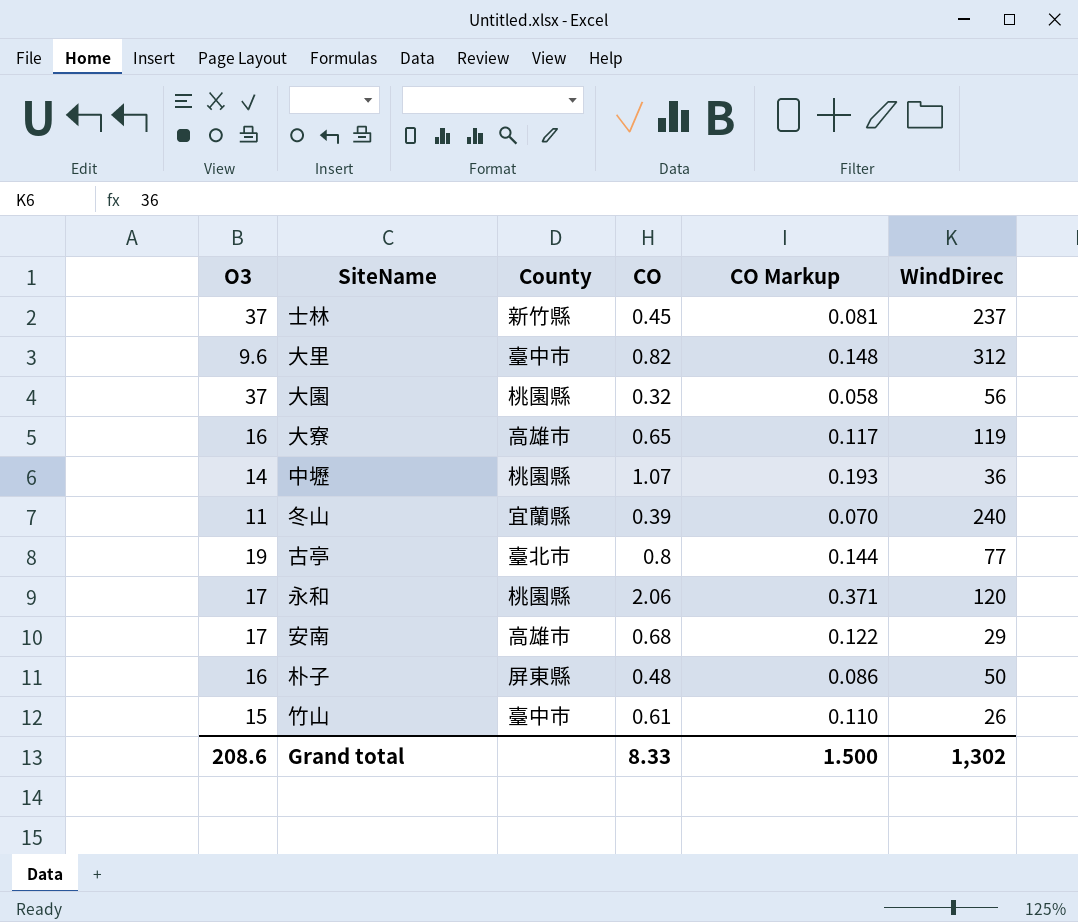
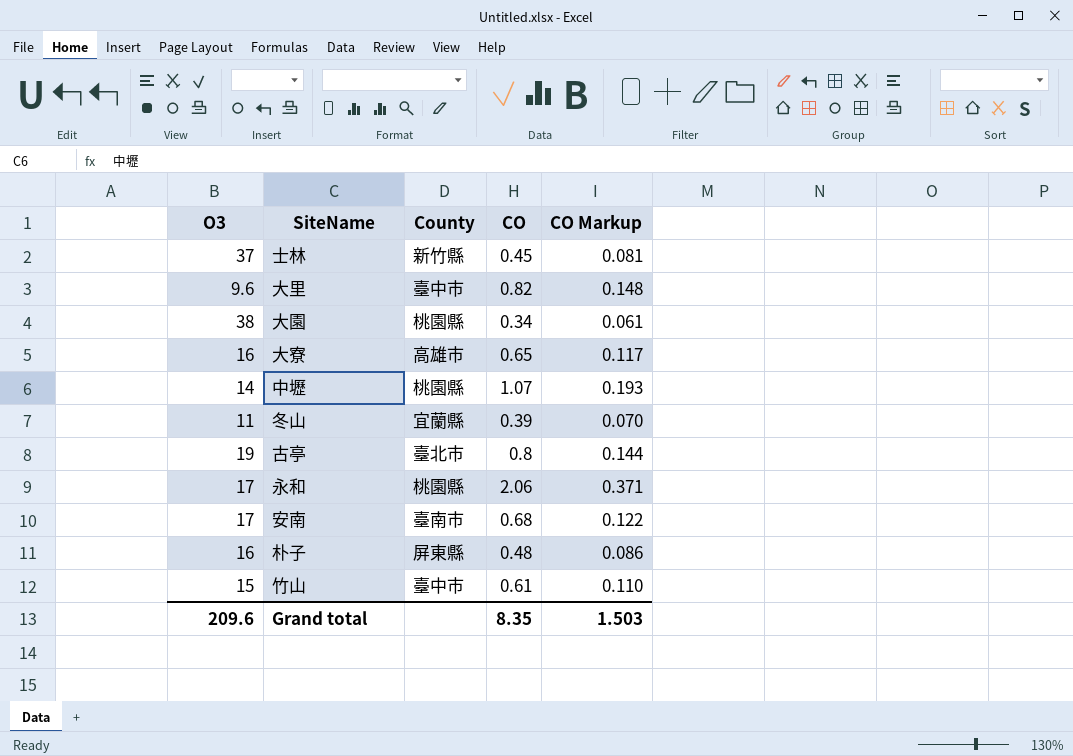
column WindDirec | position: 6 -> none
大園 | O3: 37 -> 38
大園 | CO: 0.32 -> 0.34
大園 | CO Markup: 0.058 -> 0.061
安南 | County: 高雄市 -> 臺南市
Grand total | O3: 208.6 -> 209.6
Grand total | CO: 8.33 -> 8.35
Grand total | CO Markup: 1.500 -> 1.503

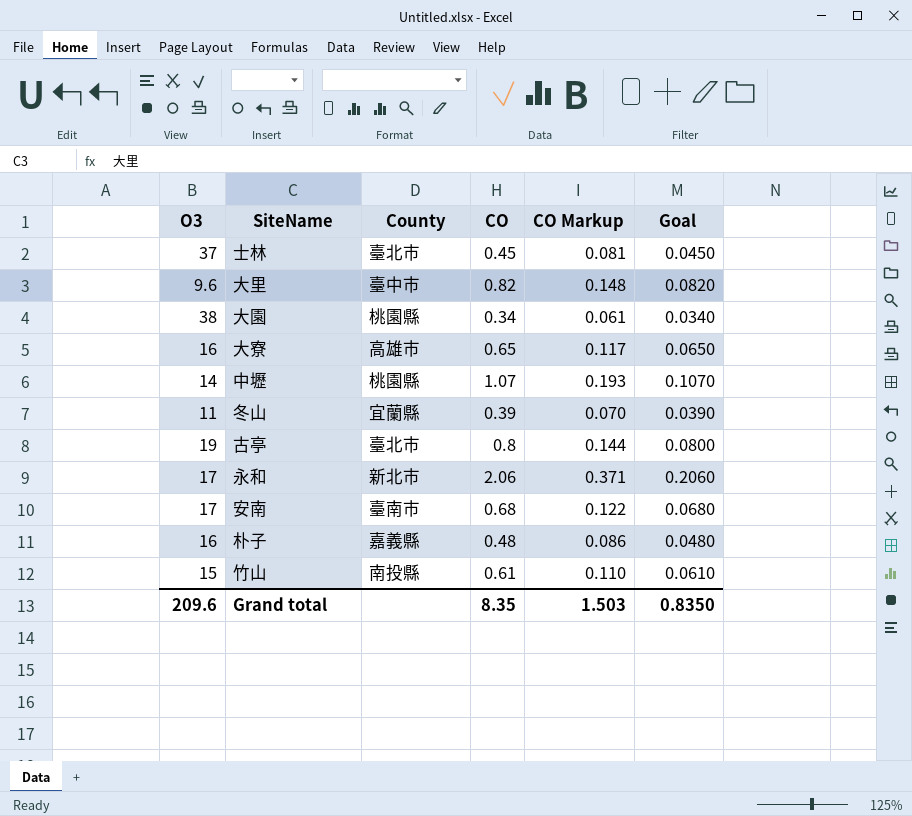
column Goal | formula: none -> [CO] * 0.1
士林 | County: 新竹縣 -> 臺北市
永和 | County: 桃園縣 -> 新北市
朴子 | County: 屏東縣 -> 嘉義縣
竹山 | County: 臺中市 -> 南投縣

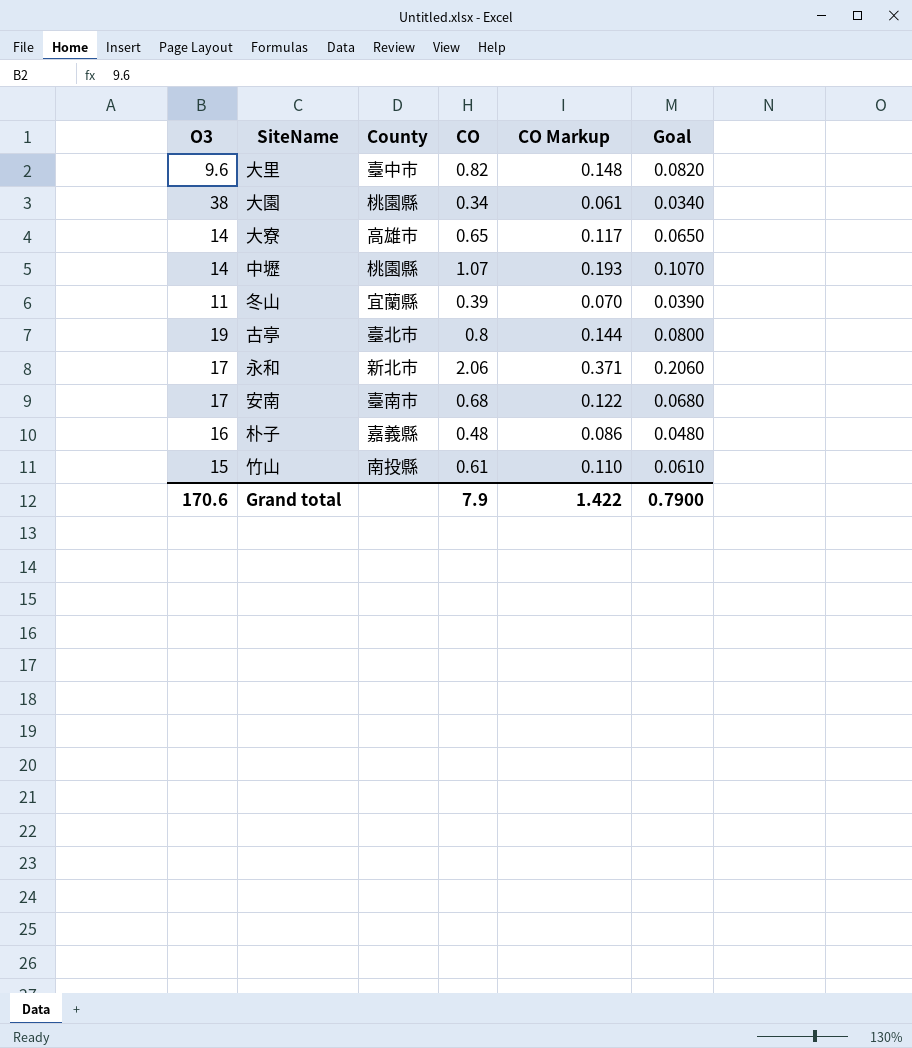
row 士林: 37 | 臺北市 | 0.45 | 0.081 | 0.0450 -> none
大寮 | O3: 16 -> 14
Grand total | O3: 209.6 -> 170.6
Grand total | CO: 8.35 -> 7.9
Grand total | CO Markup: 1.503 -> 1.422
Grand total | Goal: 0.8350 -> 0.7900

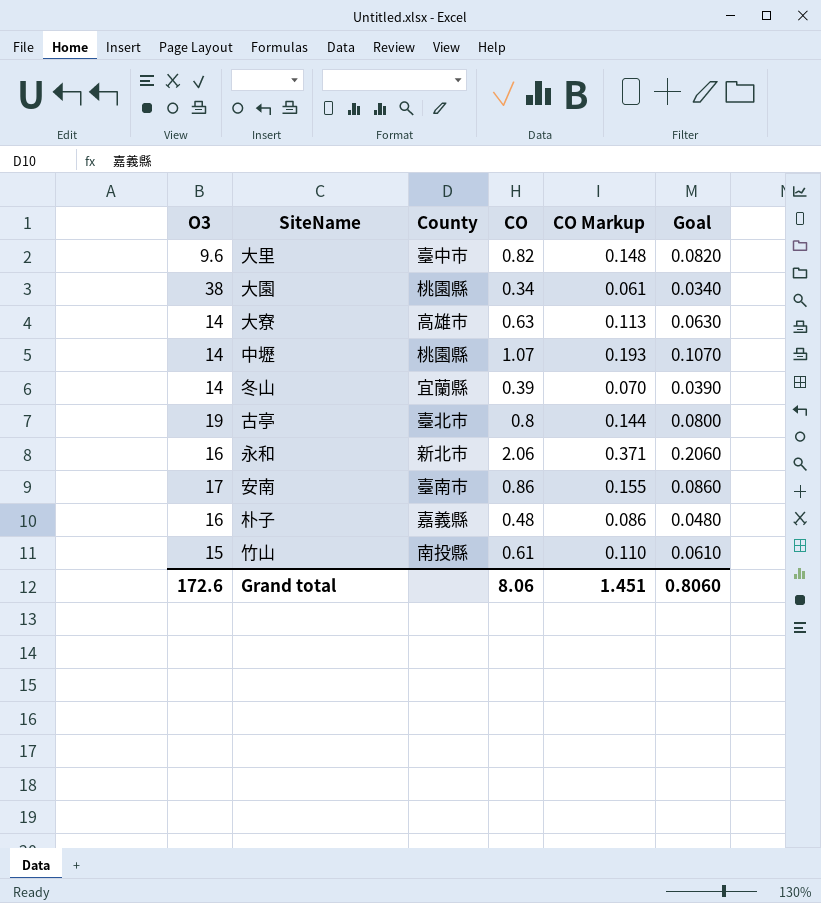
大寮 | CO: 0.65 -> 0.63
大寮 | CO Markup: 0.117 -> 0.113
大寮 | Goal: 0.0650 -> 0.0630
冬山 | O3: 11 -> 14
永和 | O3: 17 -> 16
安南 | CO: 0.68 -> 0.86
安南 | CO Markup: 0.122 -> 0.155
安南 | Goal: 0.0680 -> 0.0860
Grand total | O3: 170.6 -> 172.6
Grand total | CO: 7.9 -> 8.06
Grand total | CO Markup: 1.422 -> 1.451
Grand total | Goal: 0.7900 -> 0.8060

